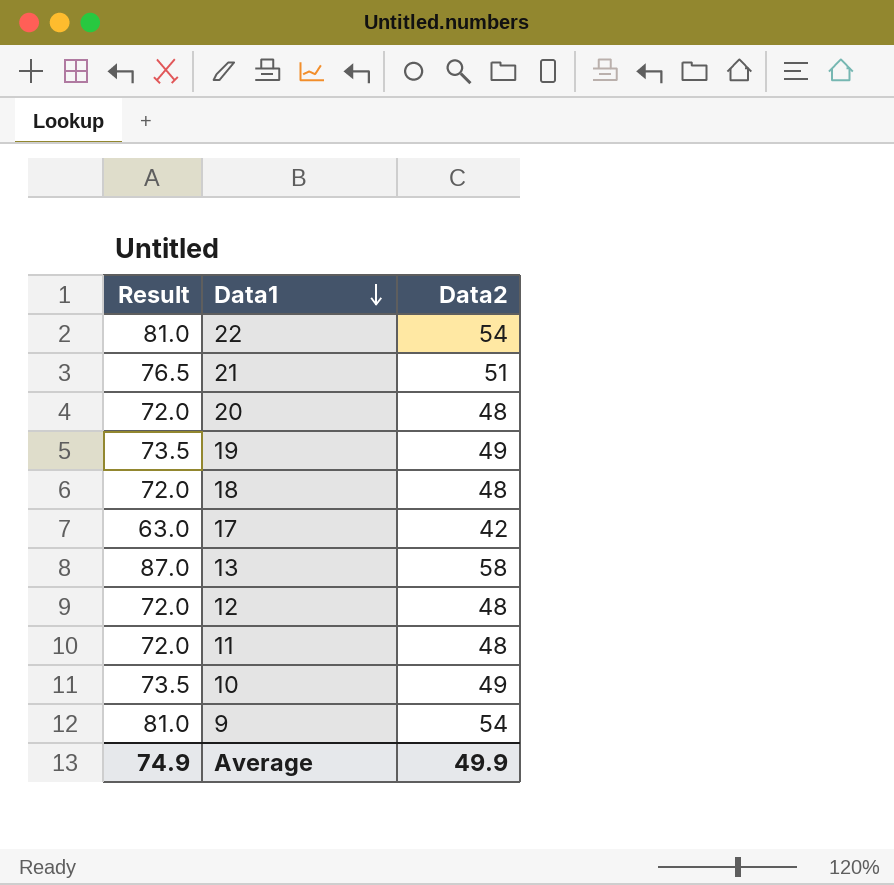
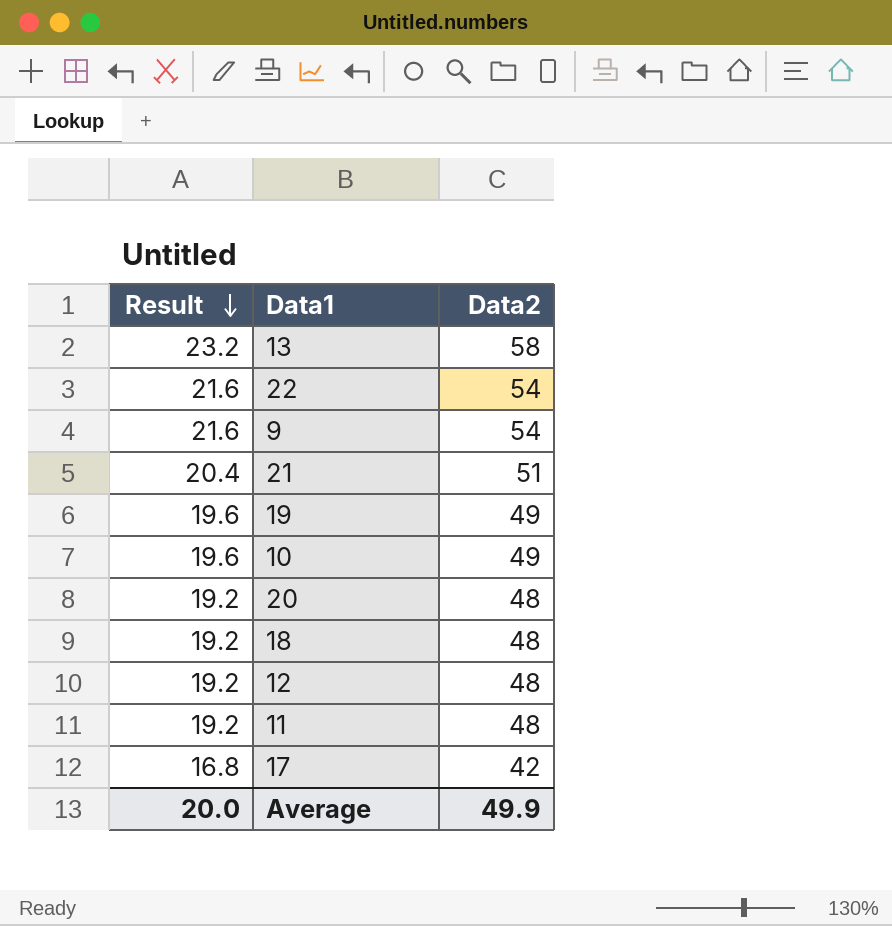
row order: Data1 descending -> Result descending
column Result | formula: [Data2] * 1.5 -> [Data2] * 0.4
Average | Result: 74.9 -> 20.0

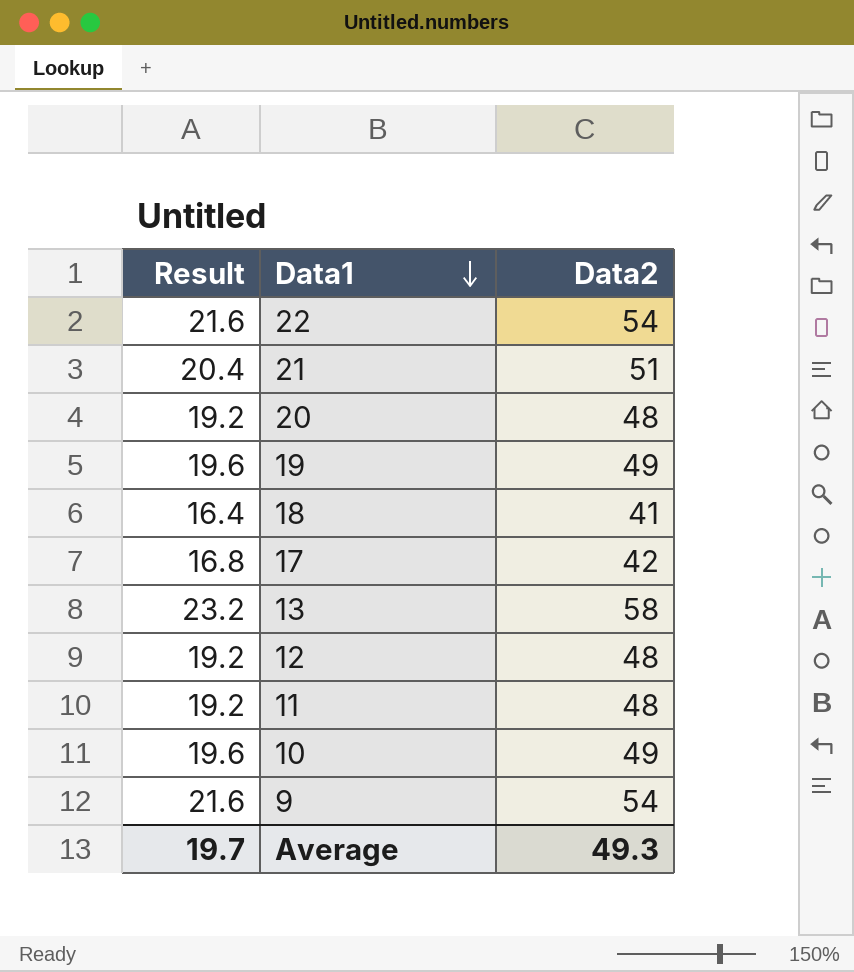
row order: Result descending -> Data1 descending
18 | Result: 19.2 -> 16.4
18 | Data2: 48 -> 41
Average | Result: 20.0 -> 19.7
Average | Data2: 49.9 -> 49.3

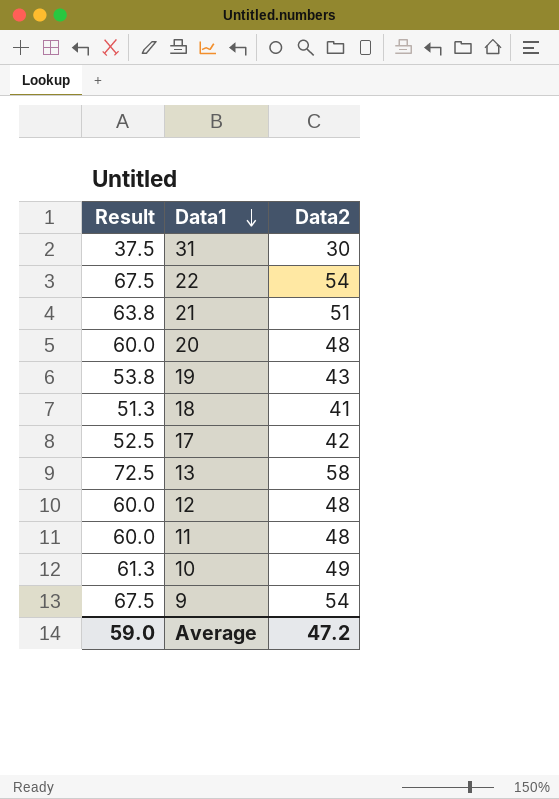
column Result | formula: [Data2] * 0.4 -> [Data2] * 1.25
row 31: none -> 37.5 | 30
19 | Data2: 49 -> 43
Average | Result: 19.7 -> 59.0
Average | Data2: 49.3 -> 47.2

